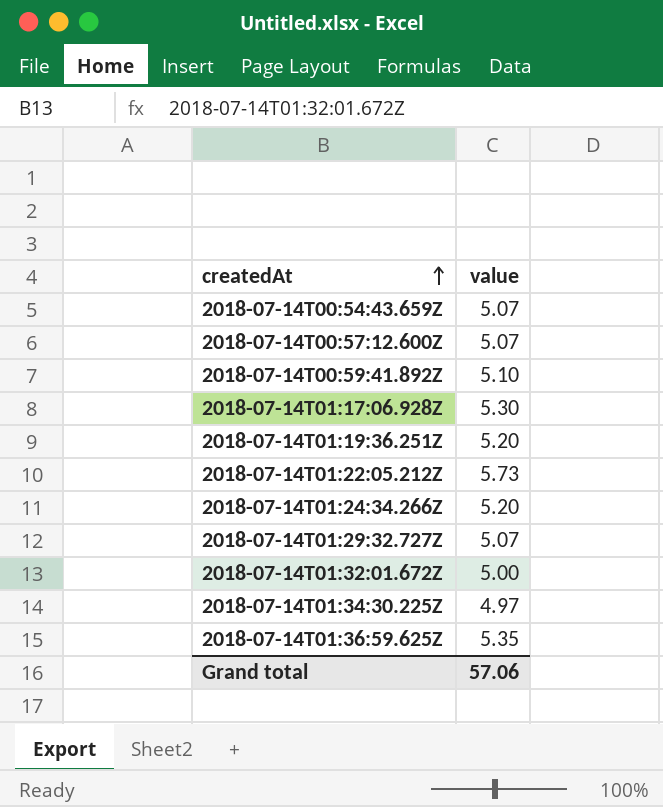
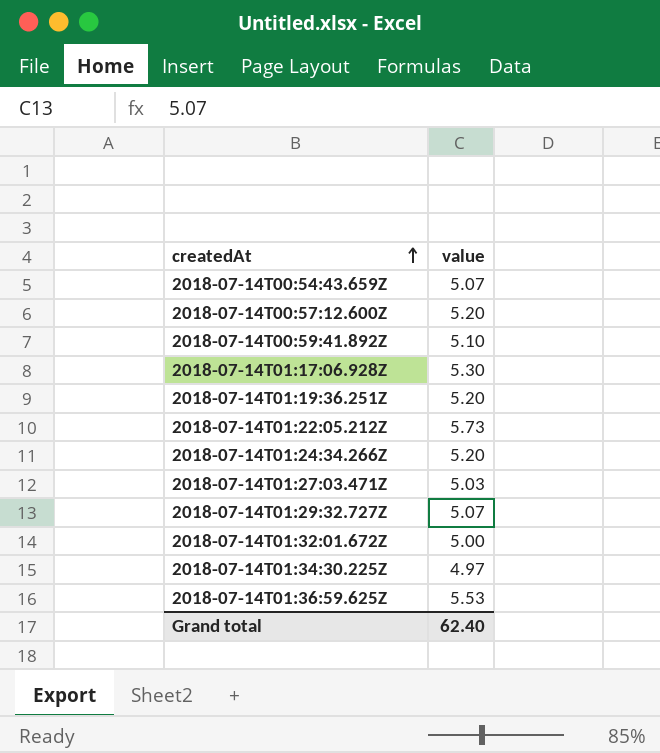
2018-07-14T00:57:12.600Z | value: 5.07 -> 5.20
row 2018-07-14T01:27:03.471Z: none -> 5.03
2018-07-14T01:36:59.625Z | value: 5.35 -> 5.53
Grand total | value: 57.06 -> 62.40

